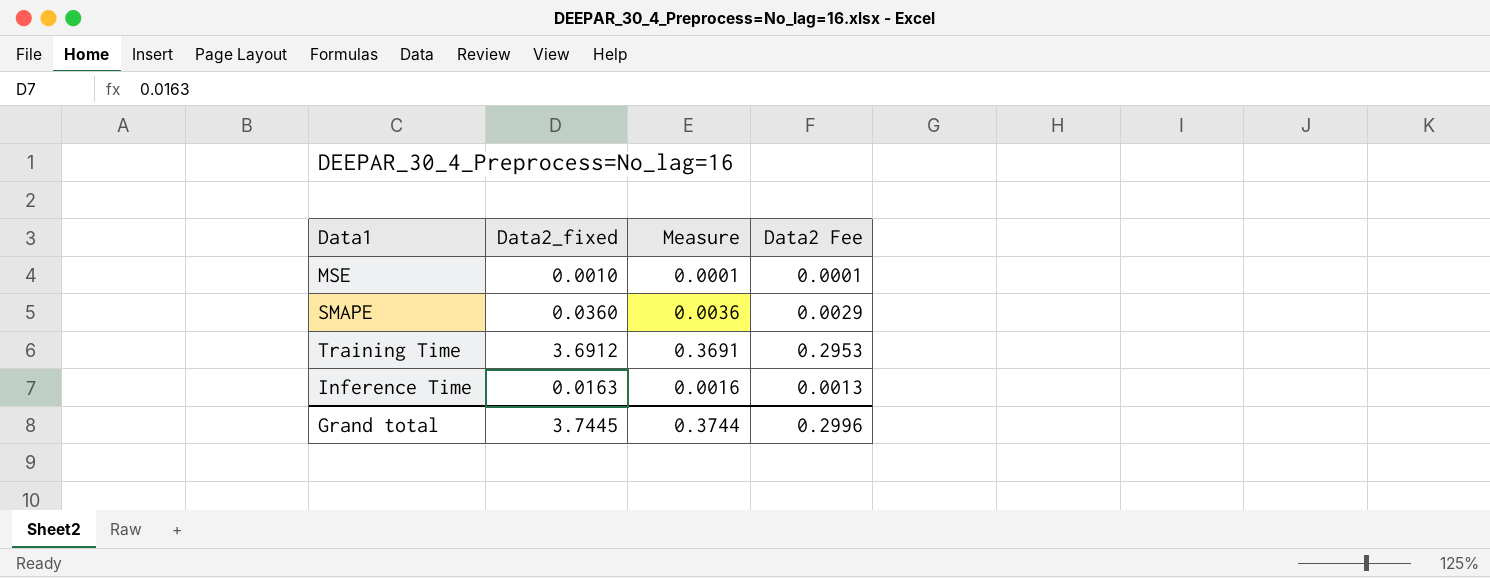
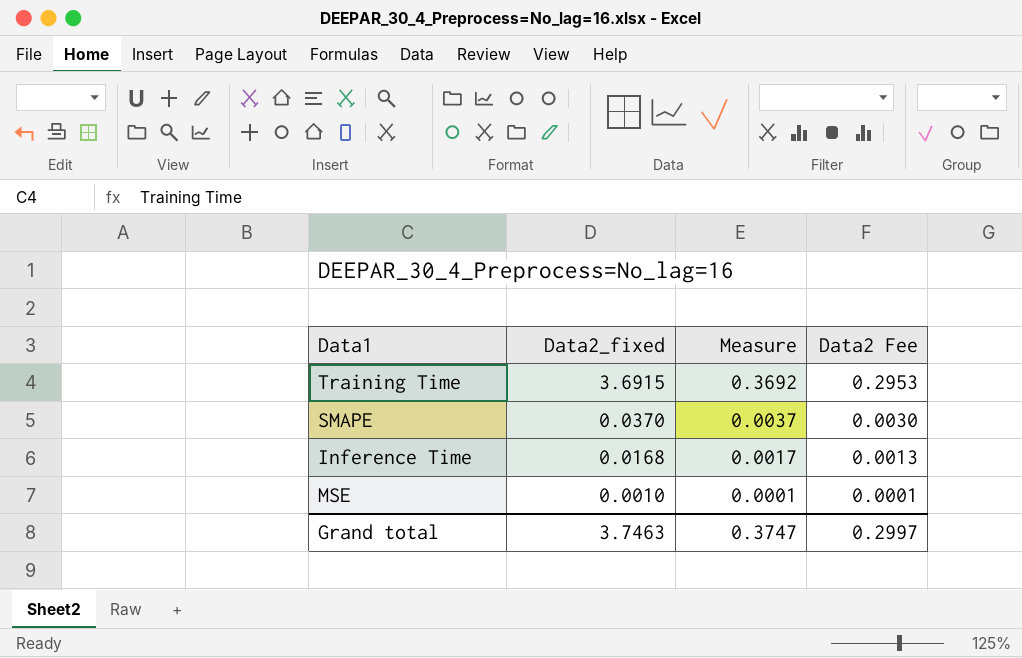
row order: none -> Data2_fixed descending
Training Time | Data2_fixed: 3.6912 -> 3.6915
Training Time | Measure: 0.3691 -> 0.3692
SMAPE | Data2_fixed: 0.0360 -> 0.0370
SMAPE | Measure: 0.0036 -> 0.0037
SMAPE | Data2 Fee: 0.0029 -> 0.0030
Inference Time | Data2_fixed: 0.0163 -> 0.0168
Inference Time | Measure: 0.0016 -> 0.0017
Grand total | Data2_fixed: 3.7445 -> 3.7463
Grand total | Measure: 0.3744 -> 0.3747
Grand total | Data2 Fee: 0.2996 -> 0.2997

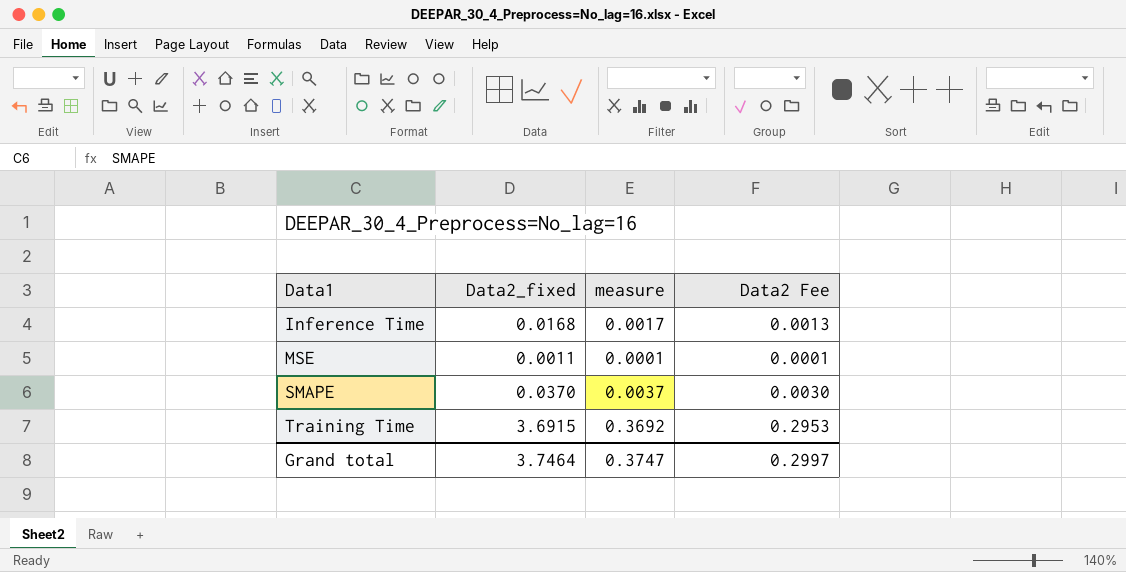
row order: Data2_fixed descending -> Data1 ascending
column name: Measure -> measure
MSE | Data2_fixed: 0.0010 -> 0.0011
Grand total | Data2_fixed: 3.7463 -> 3.7464

